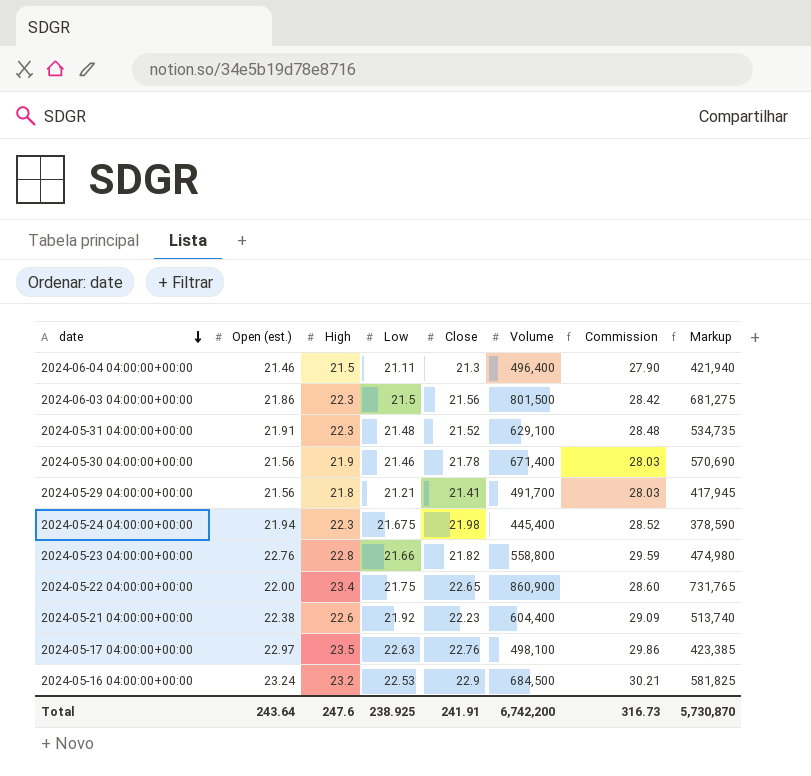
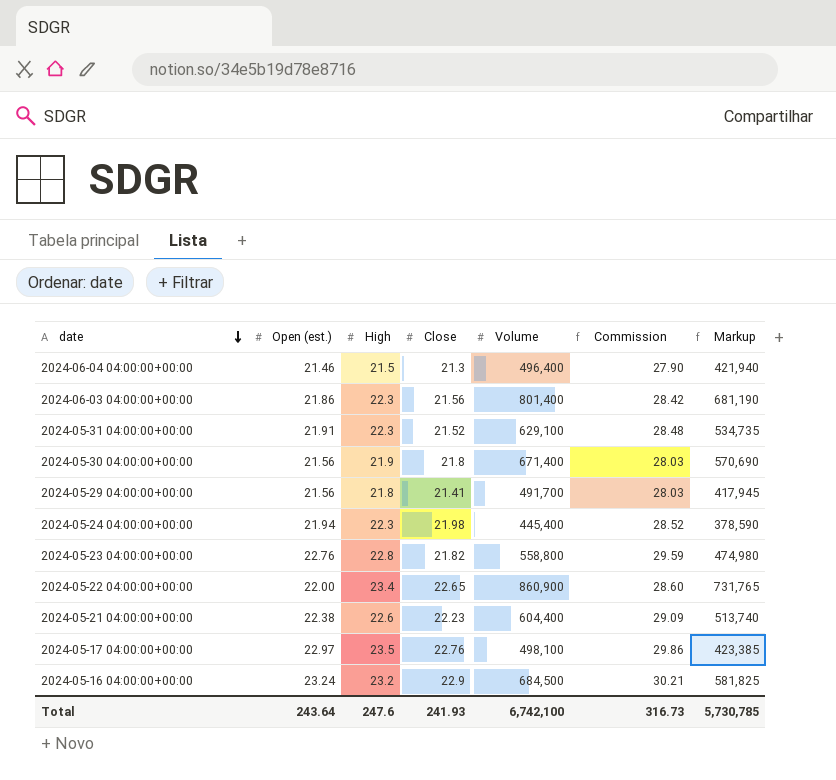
column Low | position: 4 -> none
2024-06-03 04:00:00+00:00 | Volume: 801,500 -> 801,400
2024-06-03 04:00:00+00:00 | Markup: 681,275 -> 681,190
2024-05-30 04:00:00+00:00 | Close: 21.78 -> 21.8
Total | Close: 241.91 -> 241.93
Total | Volume: 6,742,200 -> 6,742,100
Total | Markup: 5,730,870 -> 5,730,785

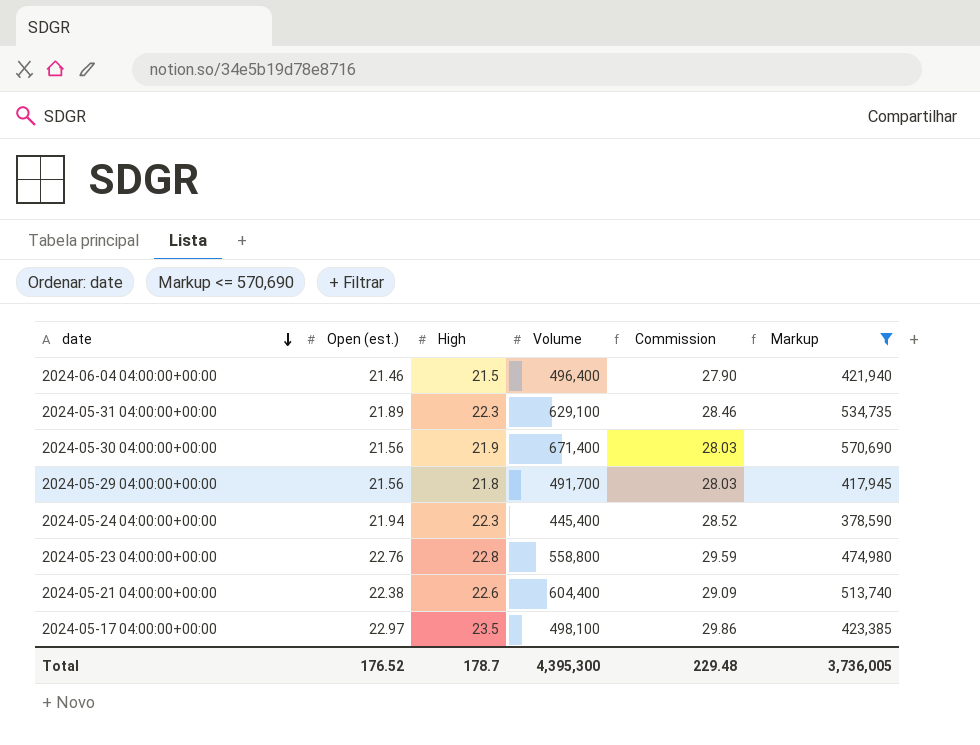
filter: none -> Markup <= 570,690
column Close | position: 4 -> none
2024-05-31 04:00:00+00:00 | Open (est.): 21.91 -> 21.89
2024-05-31 04:00:00+00:00 | Commission: 28.48 -> 28.46
Total | Open (est.): 243.64 -> 176.52
Total | High: 247.6 -> 178.7
Total | Volume: 6,742,100 -> 4,395,300
Total | Commission: 316.73 -> 229.48
Total | Markup: 5,730,785 -> 3,736,005

